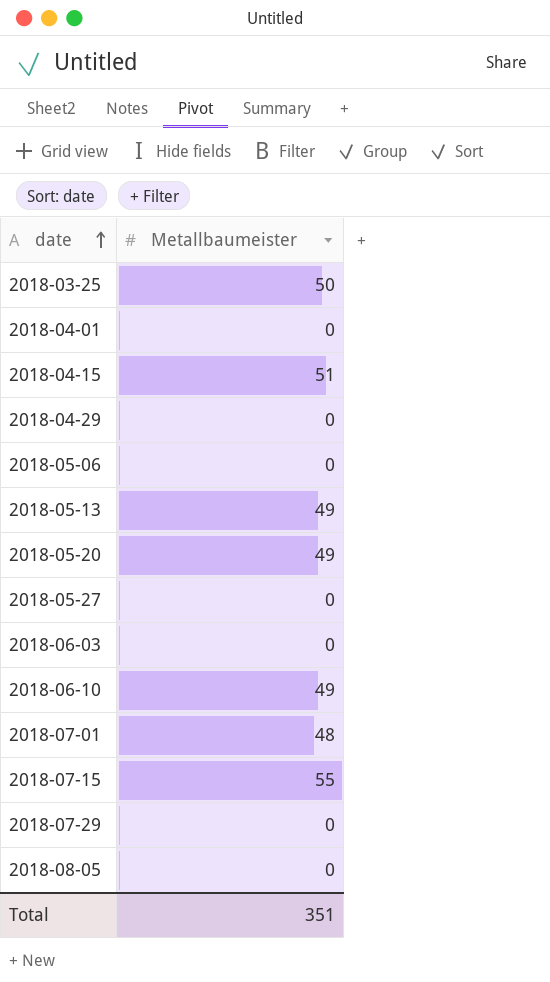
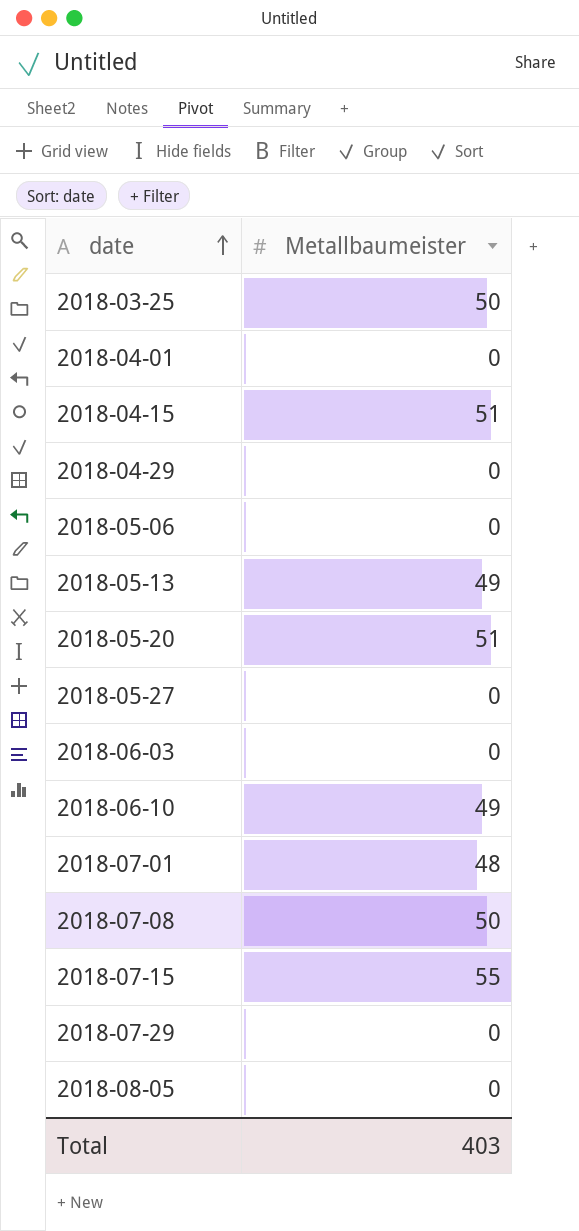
2018-05-20 | Metallbaumeister: 49 -> 51
row 2018-07-08: none -> 50
Total | Metallbaumeister: 351 -> 403

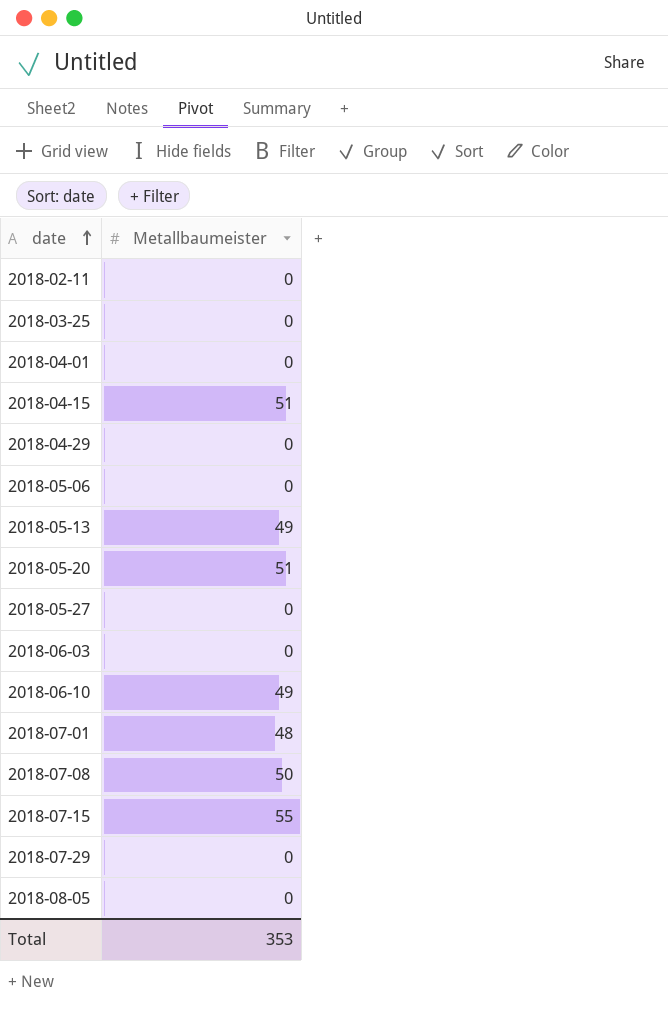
row 2018-02-11: none -> 0
2018-03-25 | Metallbaumeister: 50 -> 0
Total | Metallbaumeister: 403 -> 353

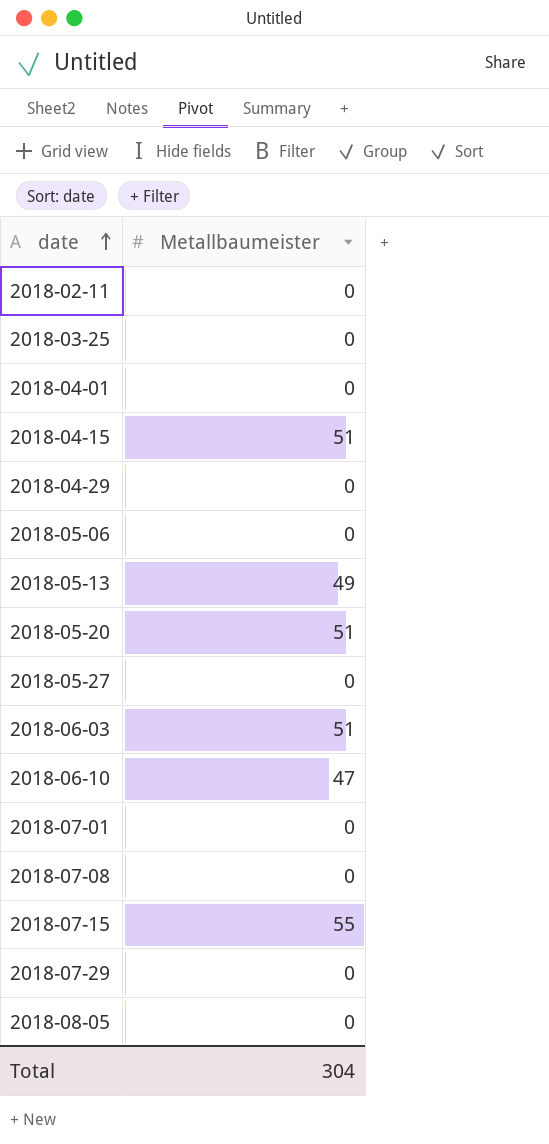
2018-06-03 | Metallbaumeister: 0 -> 51
2018-06-10 | Metallbaumeister: 49 -> 47
2018-07-01 | Metallbaumeister: 48 -> 0
2018-07-08 | Metallbaumeister: 50 -> 0
Total | Metallbaumeister: 353 -> 304

